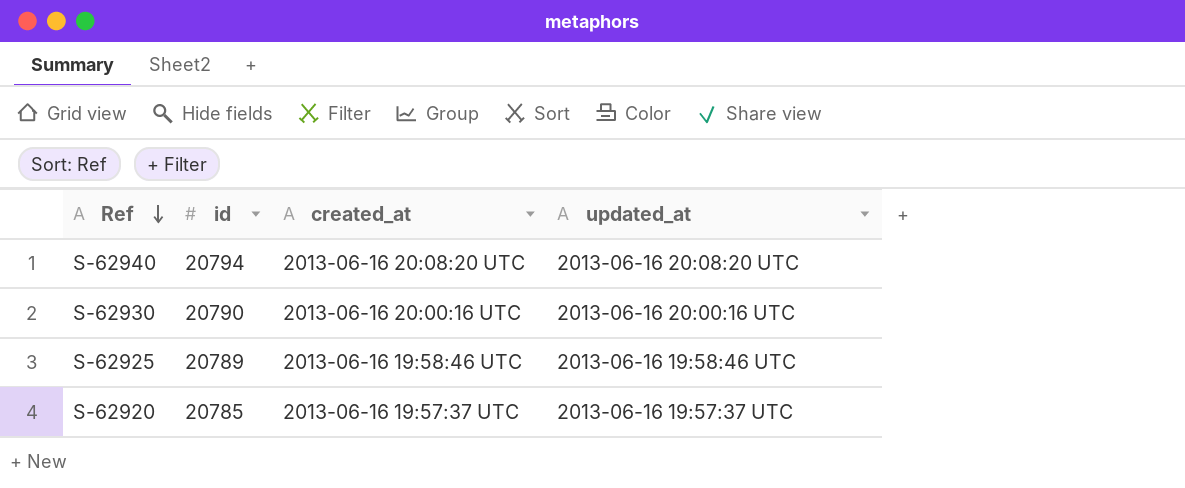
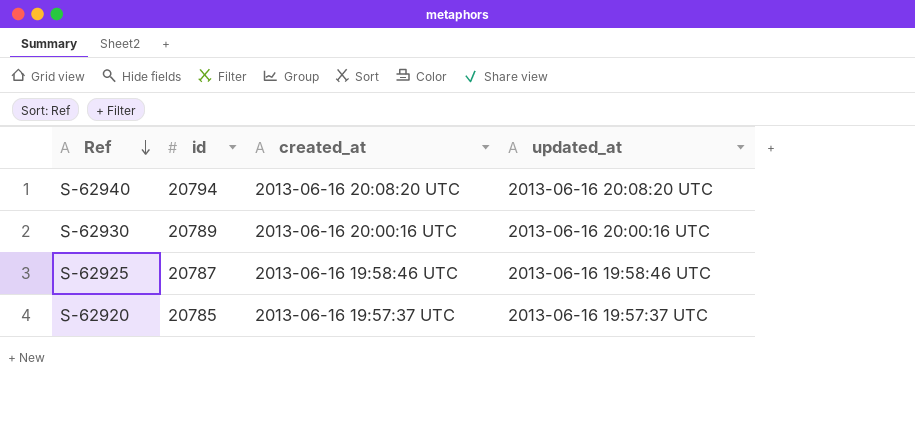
S-62930 | id: 20790 -> 20789
S-62925 | id: 20789 -> 20787

